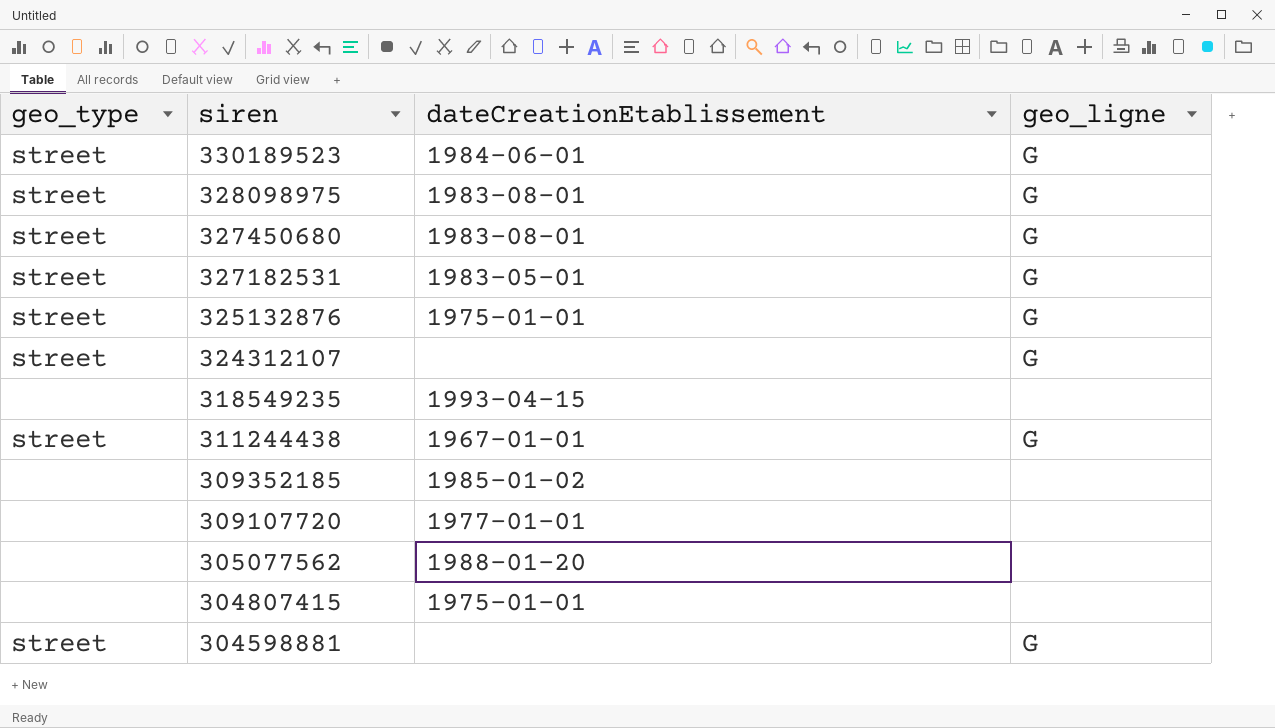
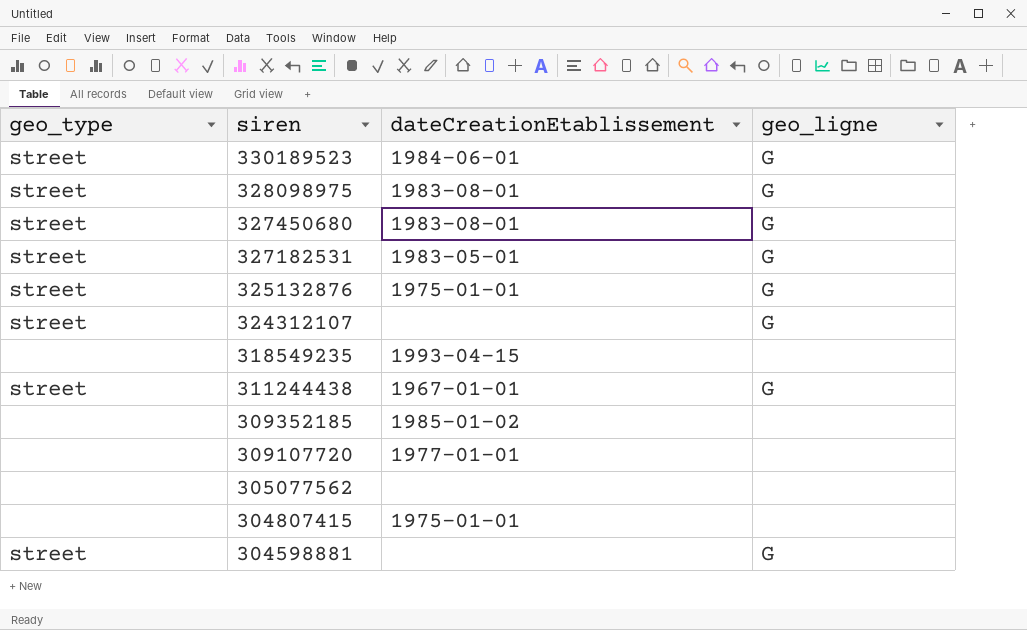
305077562 | dateCreationEtablissement: 1988-01-20 -> none

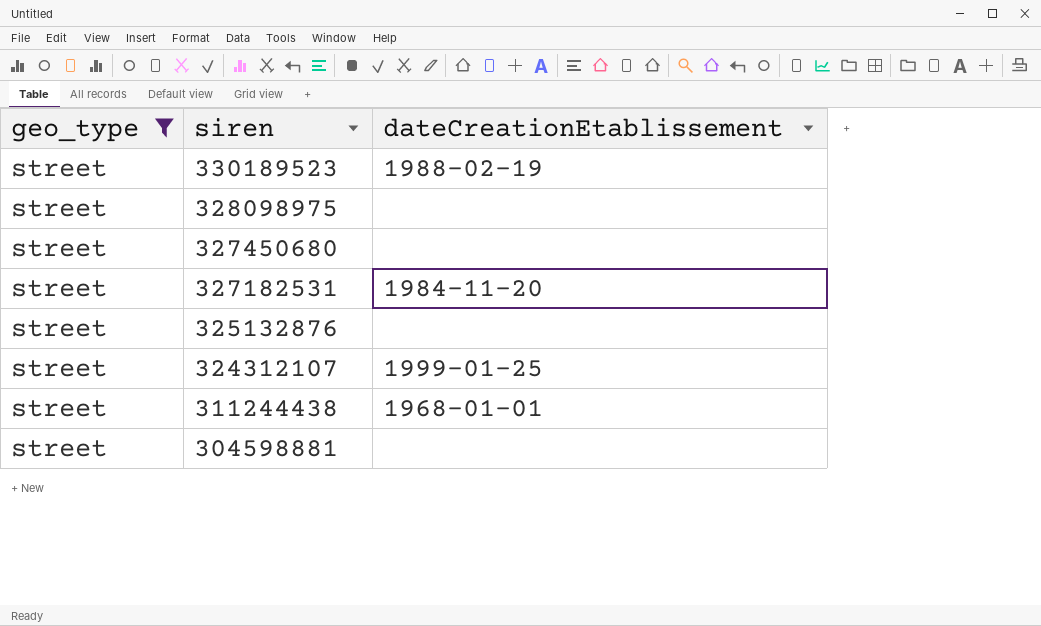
filter: none -> geo_type = street
column geo_ligne | position: 4 -> none
330189523 | dateCreationEtablissement: 1984-06-01 -> 1988-02-19
328098975 | dateCreationEtablissement: 1983-08-01 -> none
327450680 | dateCreationEtablissement: 1983-08-01 -> none
327182531 | dateCreationEtablissement: 1983-05-01 -> 1984-11-20
325132876 | dateCreationEtablissement: 1975-01-01 -> none
324312107 | dateCreationEtablissement: none -> 1999-01-25
311244438 | dateCreationEtablissement: 1967-01-01 -> 1968-01-01

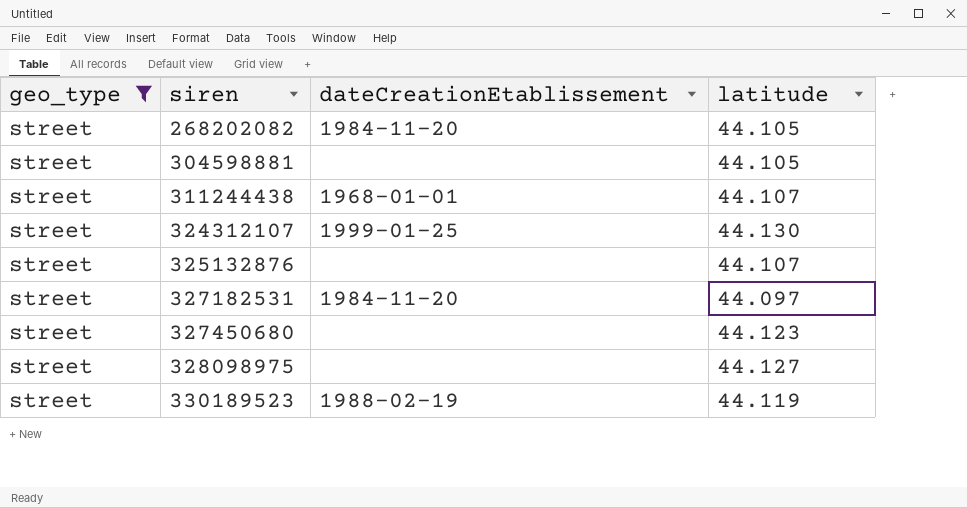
row order: siren descending -> siren ascending
column latitude | position: none -> 4
row 268202082: none -> street | 1984-11-20 | 44.105

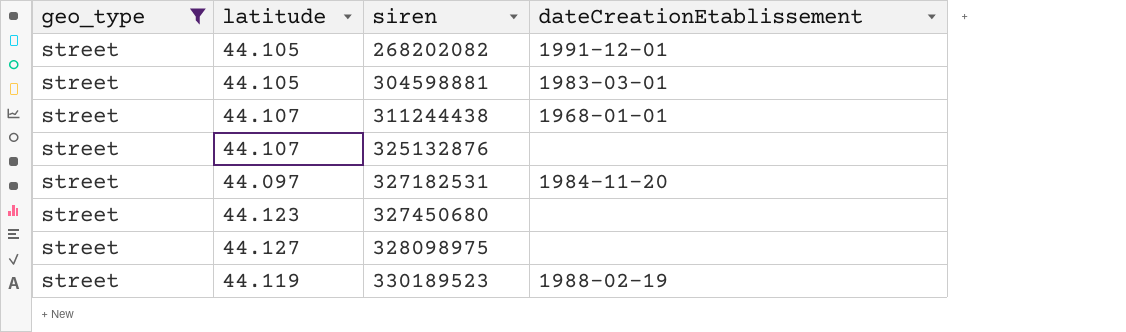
column latitude | position: 4 -> 2
row 324312107: street | 1999-01-25 | 44.130 -> none
268202082 | dateCreationEtablissement: 1984-11-20 -> 1991-12-01
304598881 | dateCreationEtablissement: none -> 1983-03-01

